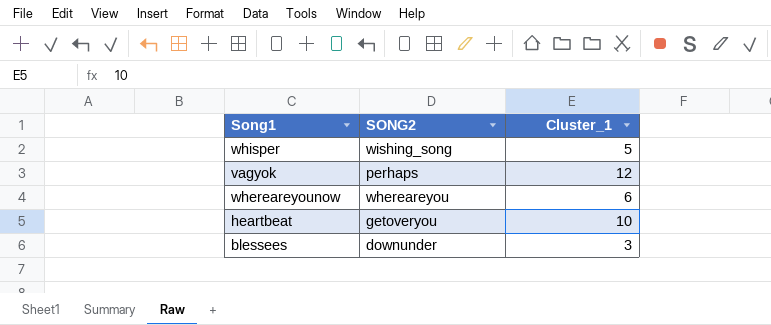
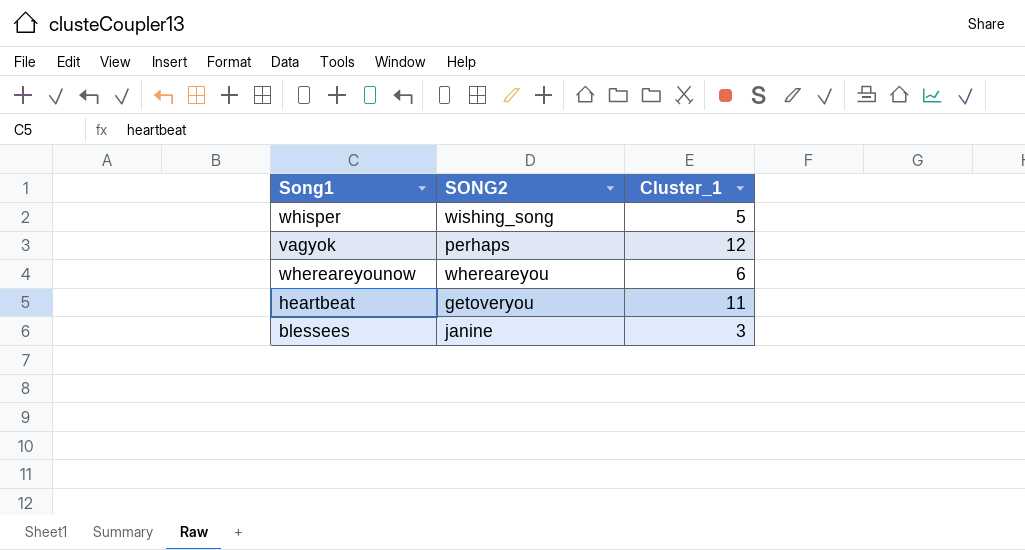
heartbeat | Cluster_1: 10 -> 11
blessees | SONG2: downunder -> janine

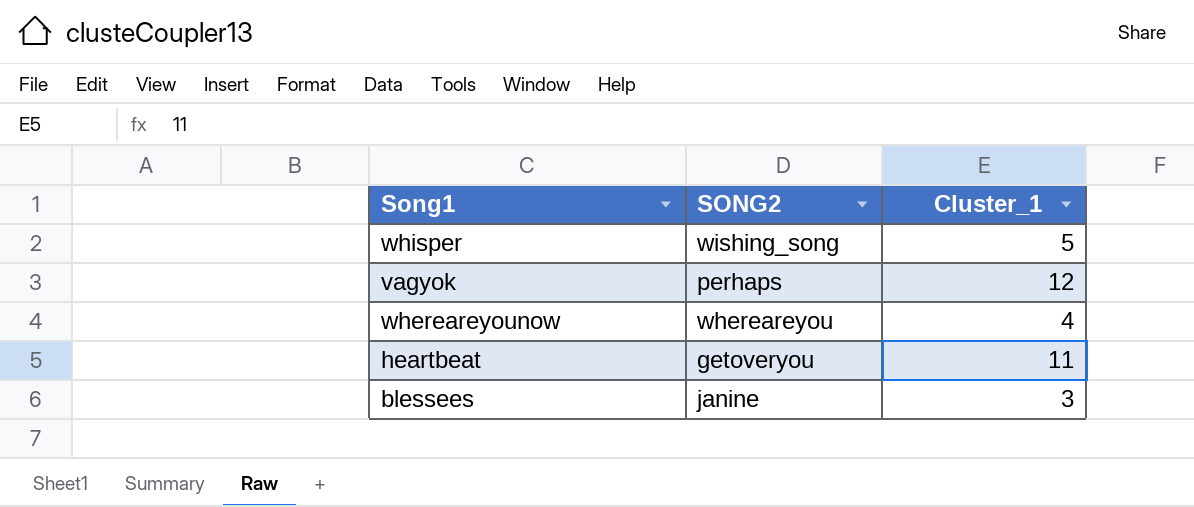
whereareyounow | Cluster_1: 6 -> 4

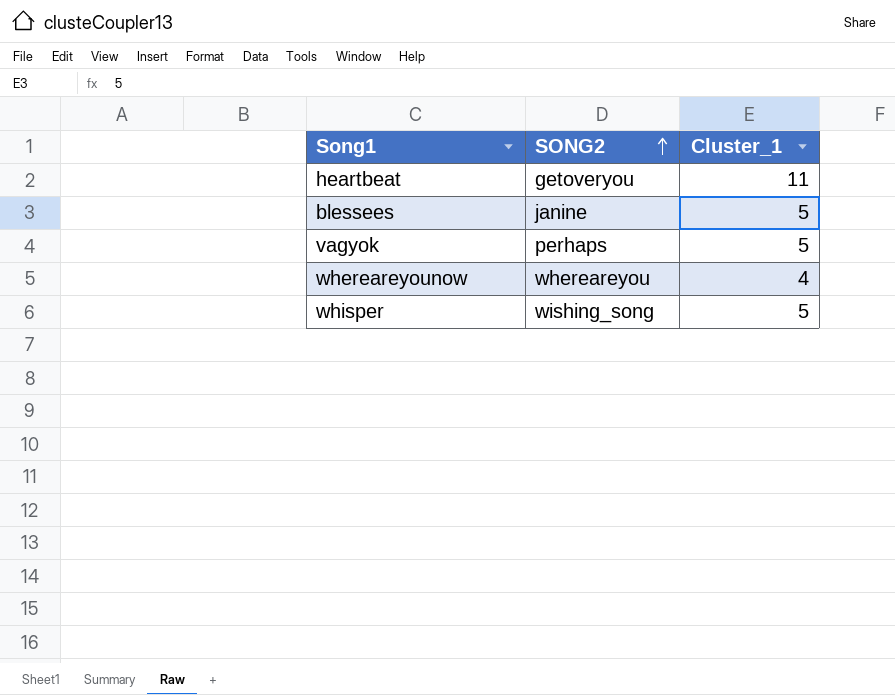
row order: none -> SONG2 ascending
blessees | Cluster_1: 3 -> 5
vagyok | Cluster_1: 12 -> 5

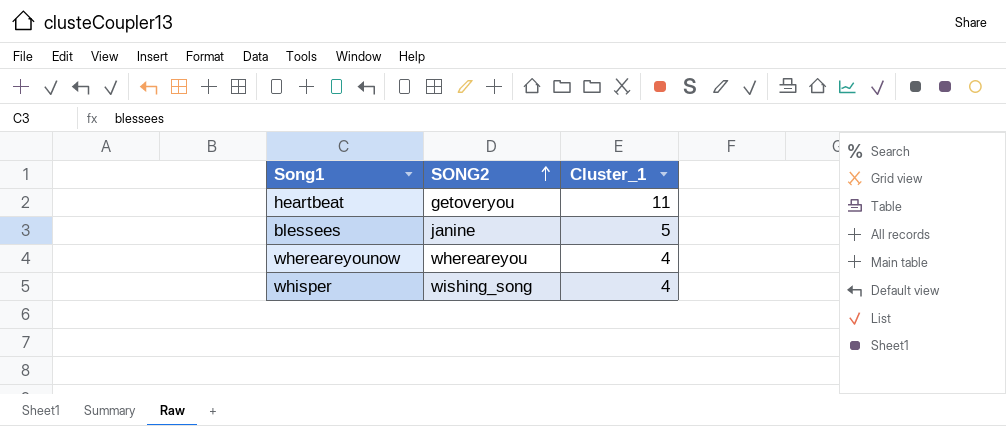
row vagyok: perhaps | 5 -> none
whisper | Cluster_1: 5 -> 4

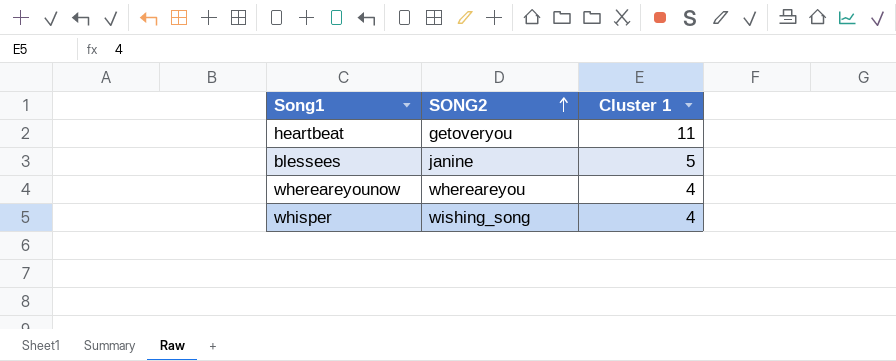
column name: Cluster_1 -> Cluster 1

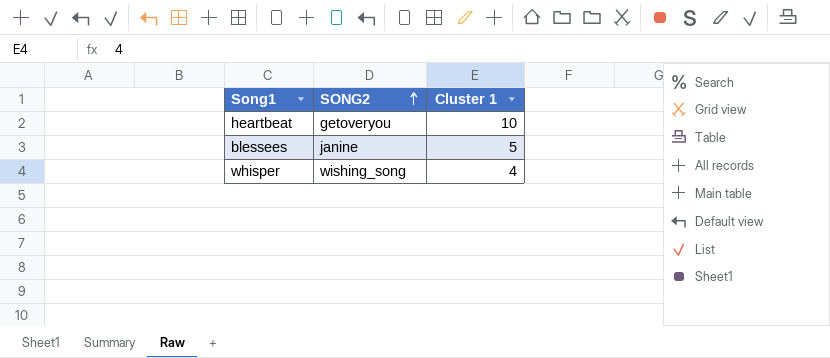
row whereareyounow: whereareyou | 4 -> none
heartbeat | Cluster 1: 11 -> 10

